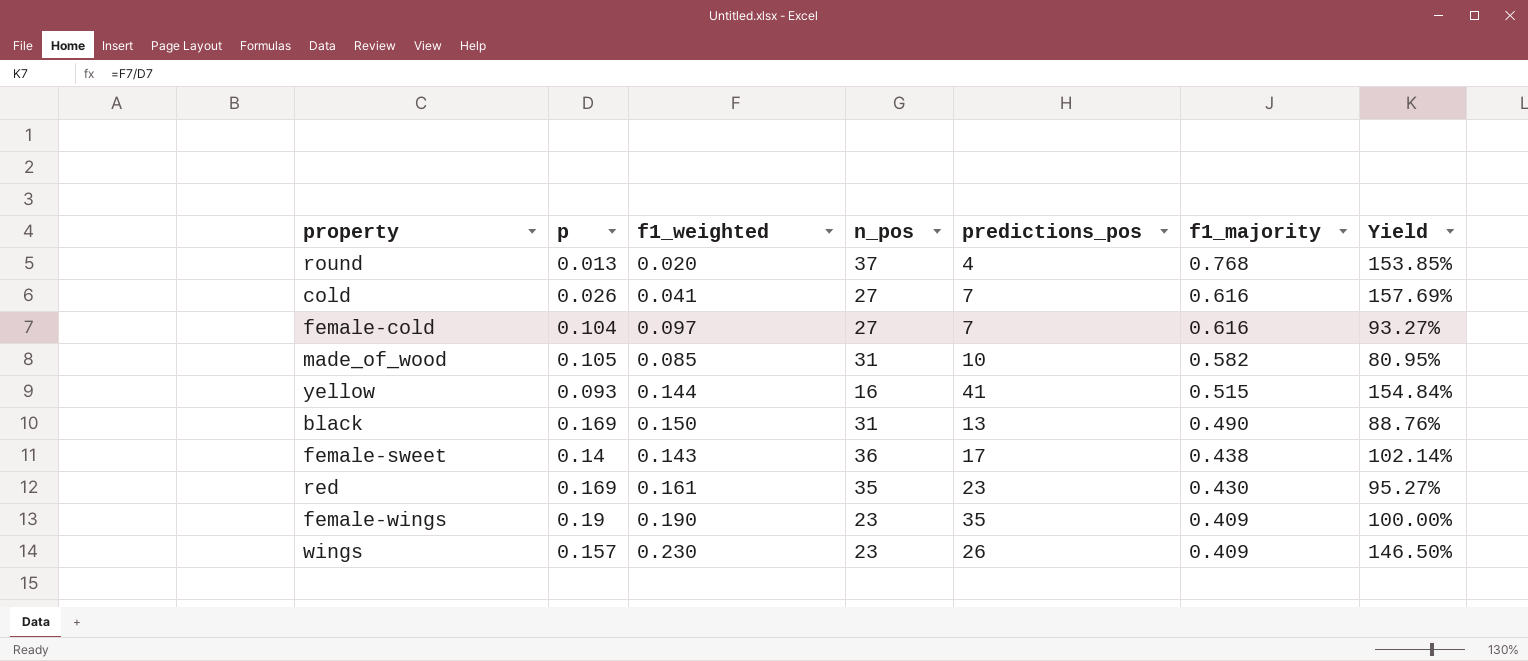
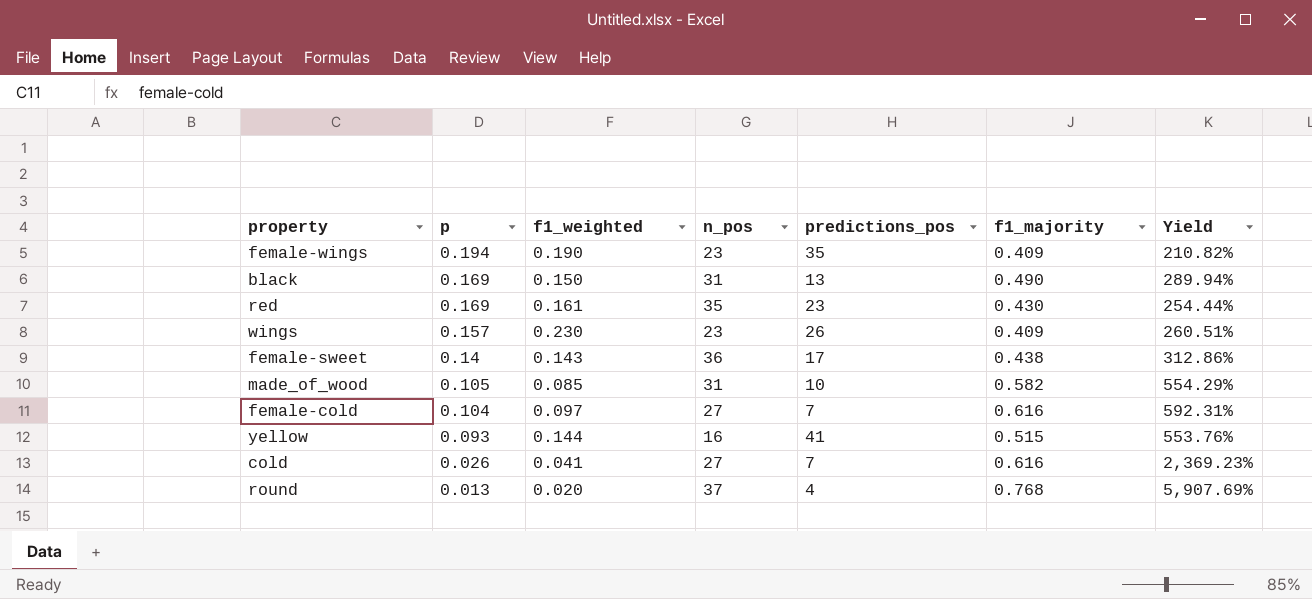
row order: f1_majority descending -> p descending
column Yield | formula: [f1_weighted] / [p] -> [f1_majority] / [p]
female-wings | p: 0.19 -> 0.194

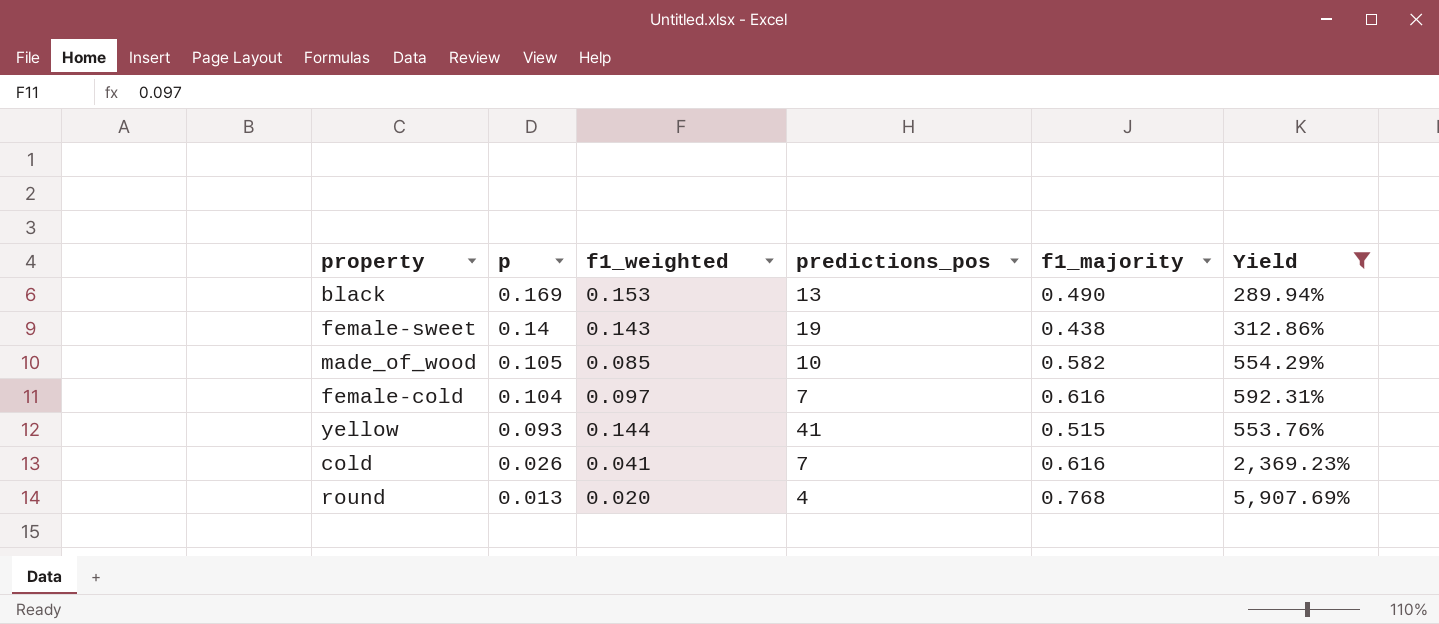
filter: none -> Yield >= 289.94%
column n_pos | position: 4 -> none
black | f1_weighted: 0.150 -> 0.153
female-sweet | predictions_pos: 17 -> 19

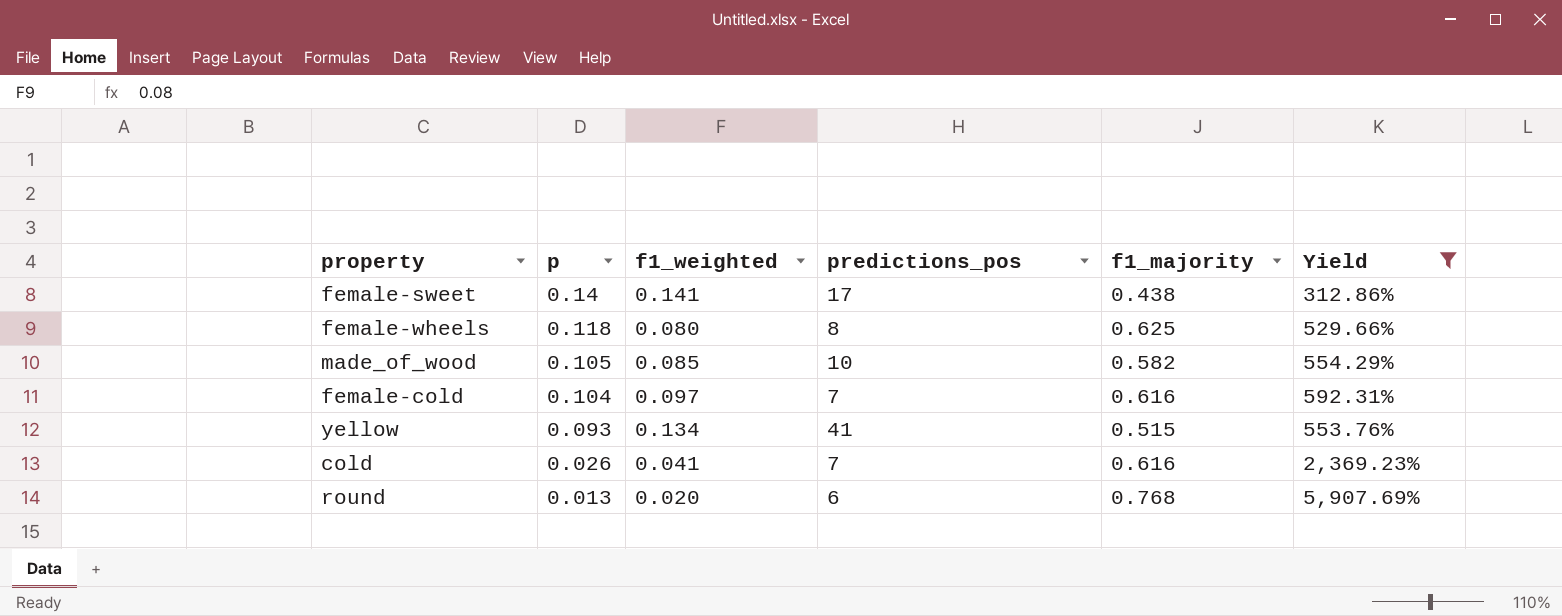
row black: 0.169 | 0.153 | 13 | 0.490 | 289.94% -> none
female-sweet | f1_weighted: 0.143 -> 0.141
female-sweet | predictions_pos: 19 -> 17
row female-wheels: none -> 0.118 | 0.080 | 8 | 0.625 | 529.66%
yellow | f1_weighted: 0.144 -> 0.134
round | predictions_pos: 4 -> 6

